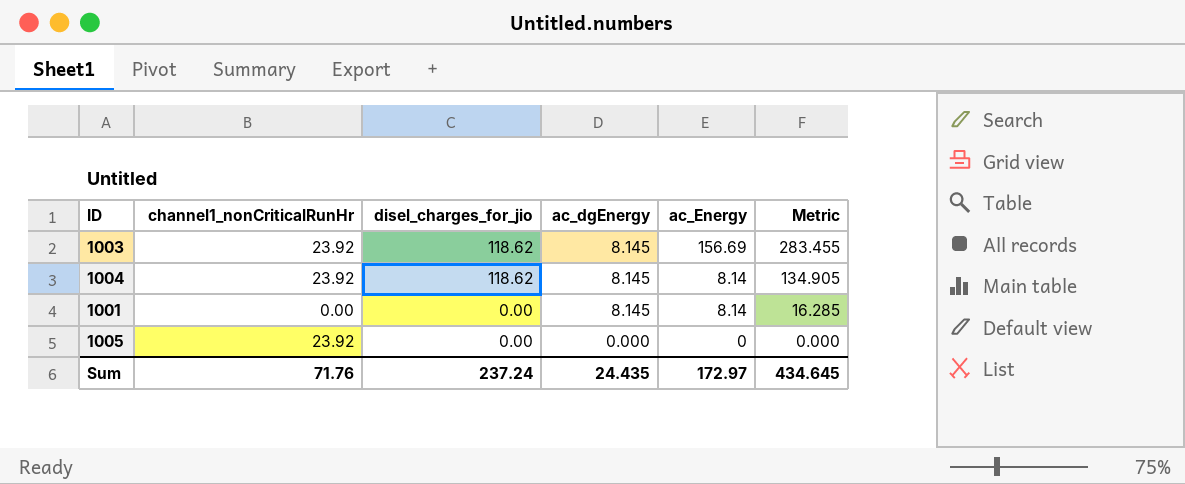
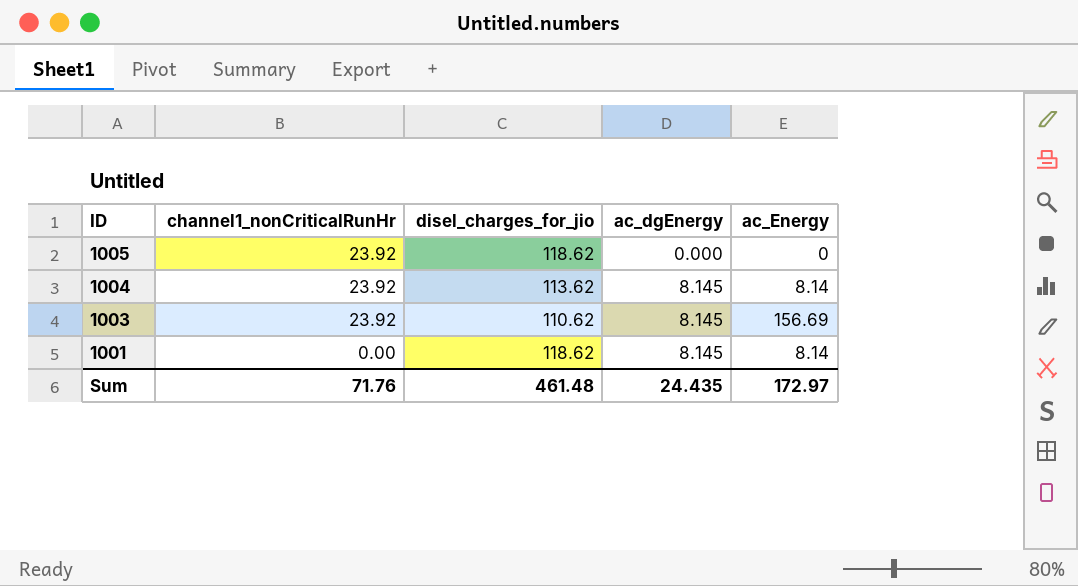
row order: disel_charges_for_jio descending -> ID descending
column Metric | formula: [disel_charges_for_jio] + [ac_dgEnergy] + [ac_Energy] -> none
1005 | disel_charges_for_jio: 0.00 -> 118.62
1004 | disel_charges_for_jio: 118.62 -> 113.62
1003 | disel_charges_for_jio: 118.62 -> 110.62
1001 | disel_charges_for_jio: 0.00 -> 118.62
Sum | disel_charges_for_jio: 237.24 -> 461.48

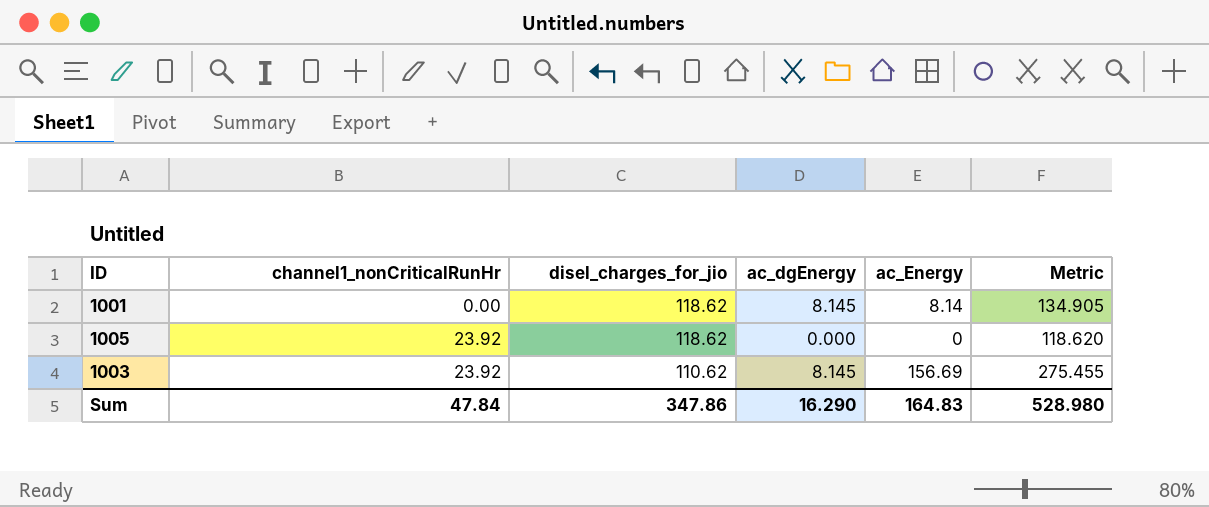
row order: ID descending -> channel1_nonCriticalRunHr ascending
column Metric | formula: none -> [disel_charges_for_jio] + [ac_dgEnergy] + [ac_Energy]
row 1004: 23.92 | 113.62 | 8.145 | 8.14 -> none
Sum | channel1_nonCriticalRunHr: 71.76 -> 47.84
Sum | disel_charges_for_jio: 461.48 -> 347.86
Sum | ac_dgEnergy: 24.435 -> 16.290
Sum | ac_Energy: 172.97 -> 164.83

